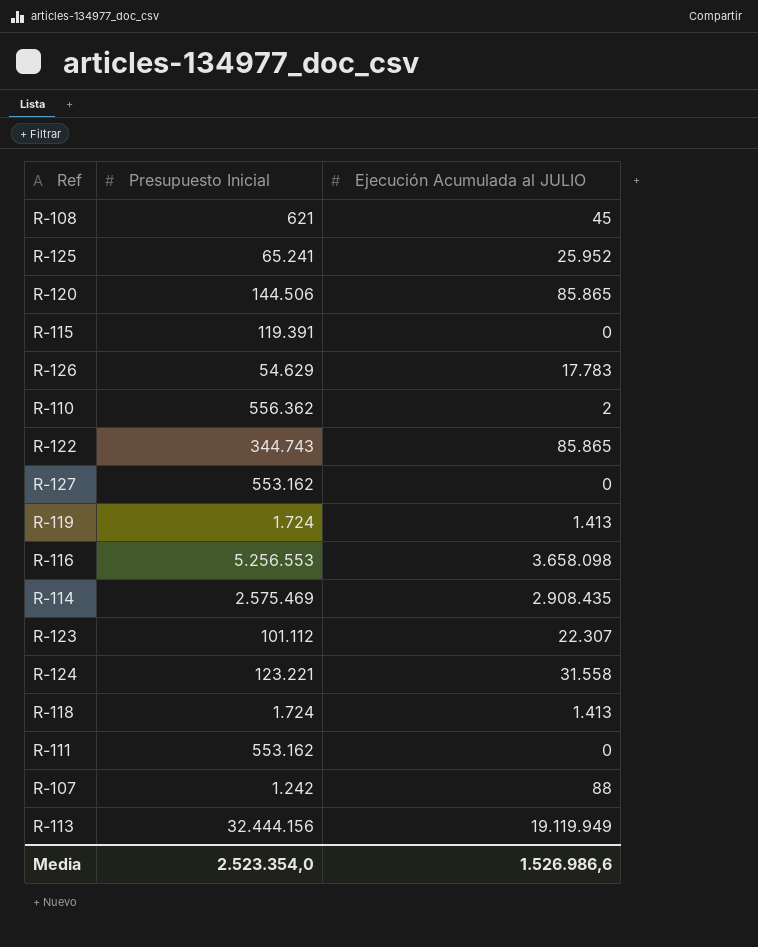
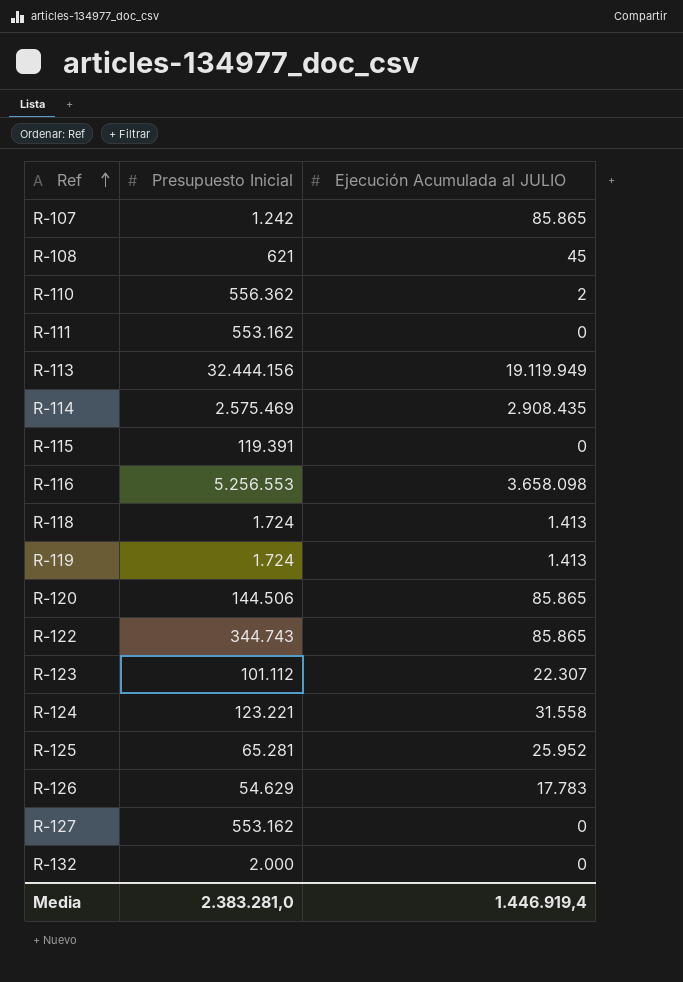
row order: none -> Ref ascending
R-107 | Ejecución Acumulada al JULIO: 88 -> 85.865
R-125 | Presupuesto Inicial: 65.241 -> 65.281
row R-132: none -> 2.000 | 0
Media | Presupuesto Inicial: 2.523.354,0 -> 2.383.281,0
Media | Ejecución Acumulada al JULIO: 1.526.986,6 -> 1.446.919,4

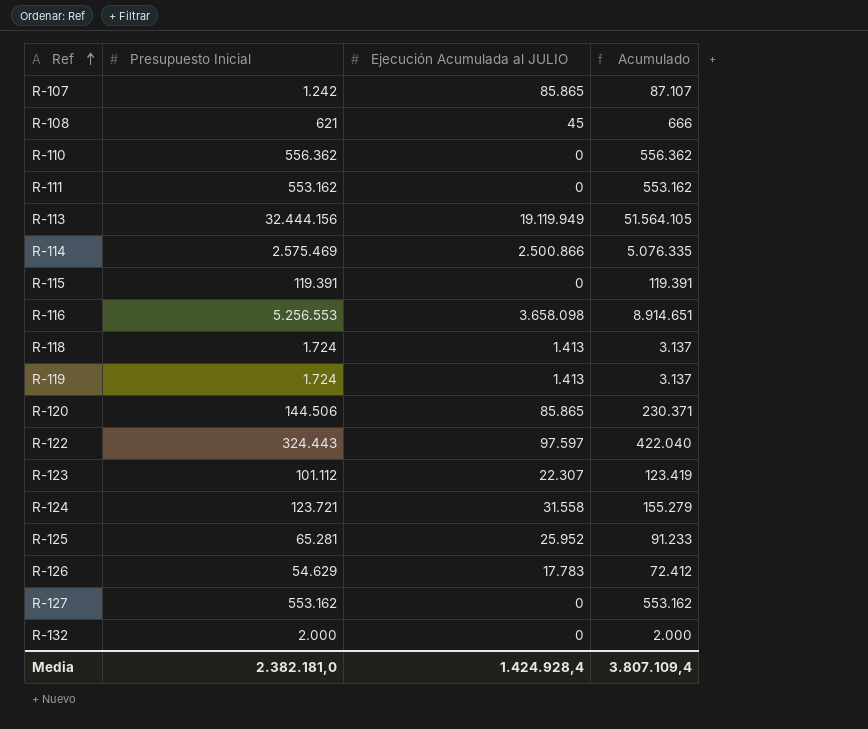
column Acumulado | formula: none -> [Presupuesto Inicial] + [Ejecución Acumulada al JULIO]
R-110 | Ejecución Acumulada al JULIO: 2 -> 0
R-114 | Ejecución Acumulada al JULIO: 2.908.435 -> 2.500.866
R-122 | Presupuesto Inicial: 344.743 -> 324.443
R-122 | Ejecución Acumulada al JULIO: 85.865 -> 97.597
R-124 | Presupuesto Inicial: 123.221 -> 123.721
Media | Presupuesto Inicial: 2.383.281,0 -> 2.382.181,0
Media | Ejecución Acumulada al JULIO: 1.446.919,4 -> 1.424.928,4

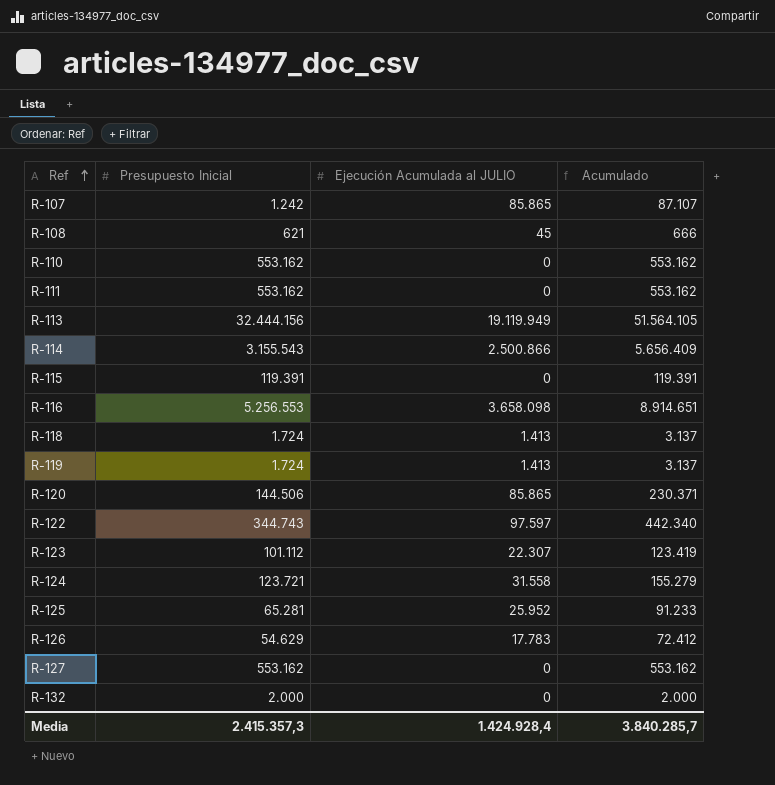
R-110 | Presupuesto Inicial: 556.362 -> 553.162
R-110 | Acumulado: 556.362 -> 553.162
R-114 | Presupuesto Inicial: 2.575.469 -> 3.155.543
R-114 | Acumulado: 5.076.335 -> 5.656.409
R-122 | Presupuesto Inicial: 324.443 -> 344.743
R-122 | Acumulado: 422.040 -> 442.340
Media | Presupuesto Inicial: 2.382.181,0 -> 2.415.357,3
Media | Acumulado: 3.807.109,4 -> 3.840.285,7

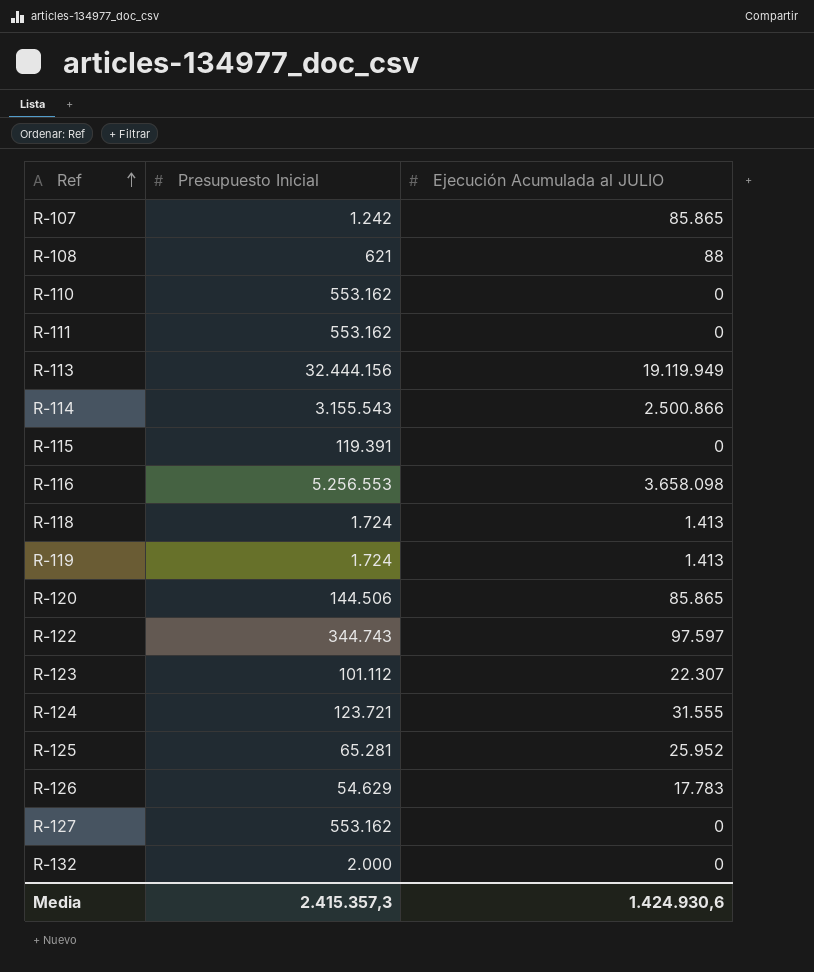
column Acumulado | formula: [Presupuesto Inicial] + [Ejecución Acumulada al JULIO] -> none
R-108 | Ejecución Acumulada al JULIO: 45 -> 88
R-124 | Ejecución Acumulada al JULIO: 31.558 -> 31.555
Media | Ejecución Acumulada al JULIO: 1.424.928,4 -> 1.424.930,6

